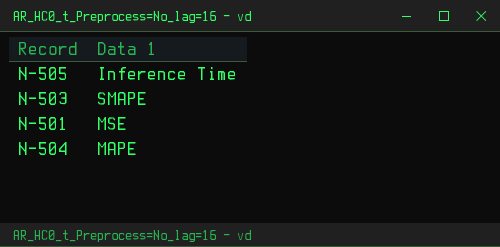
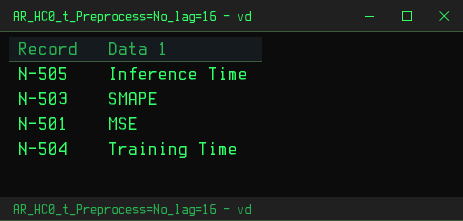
N-504 | Data 1: MAPE -> Training Time

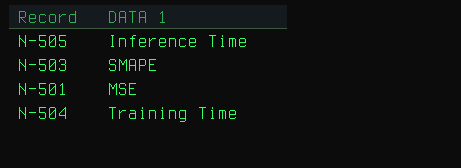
column name: Data 1 -> DATA 1

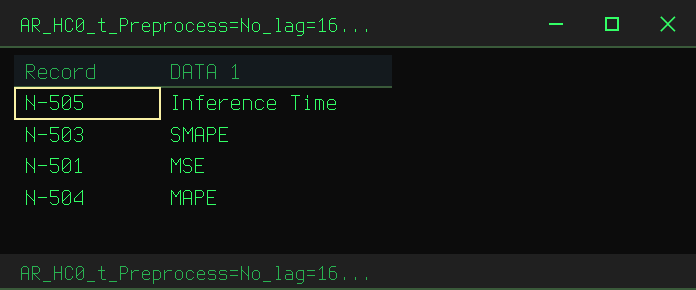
N-504 | DATA 1: Training Time -> MAPE

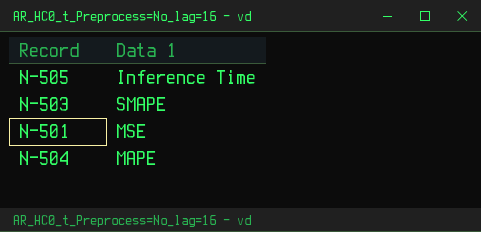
column name: DATA 1 -> Data 1

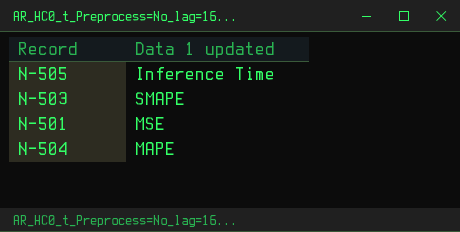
column name: Data 1 -> Data 1 updated

